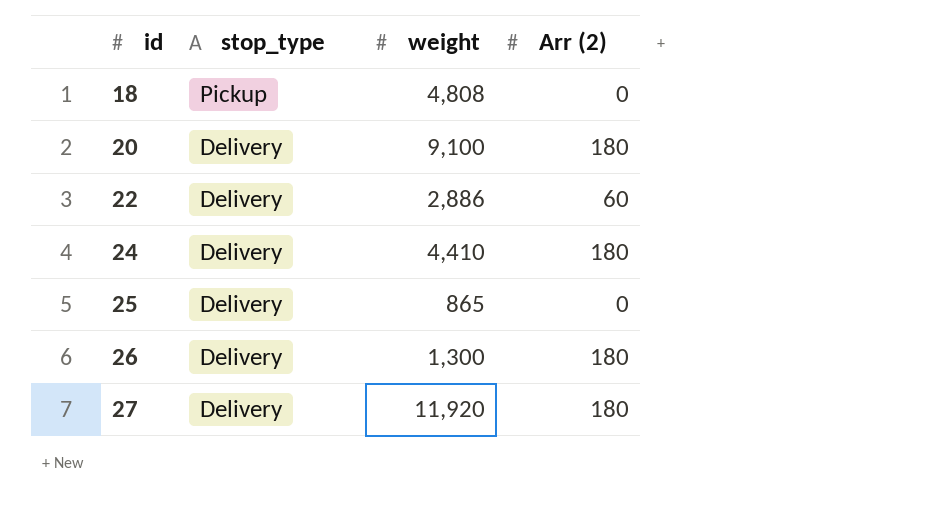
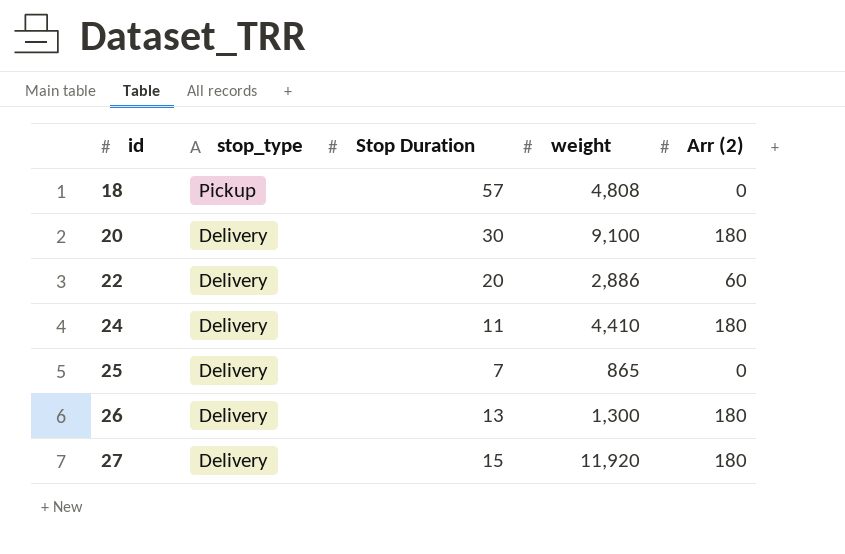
column Stop Duration | position: none -> 3

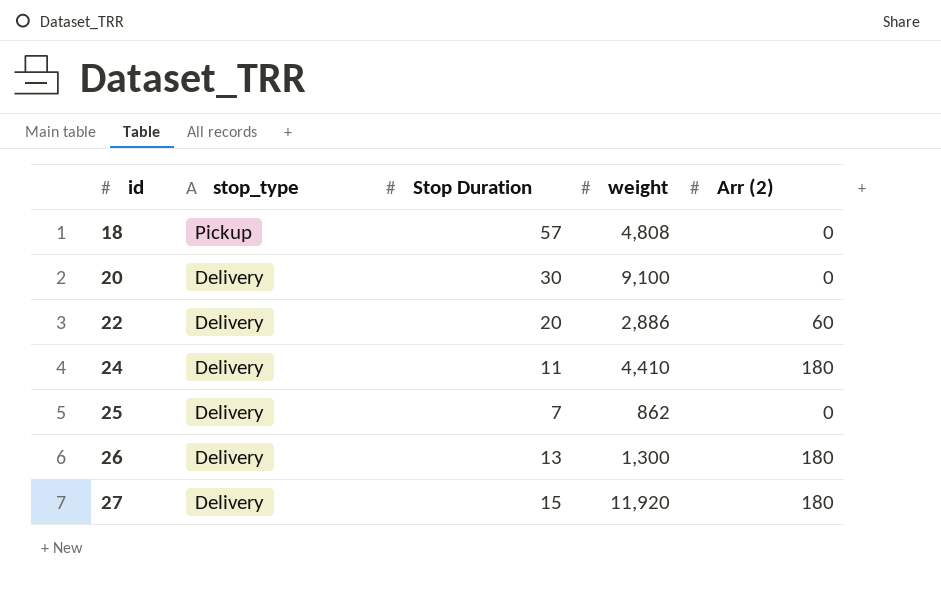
20 | Arr (2): 180 -> 0
25 | weight: 865 -> 862

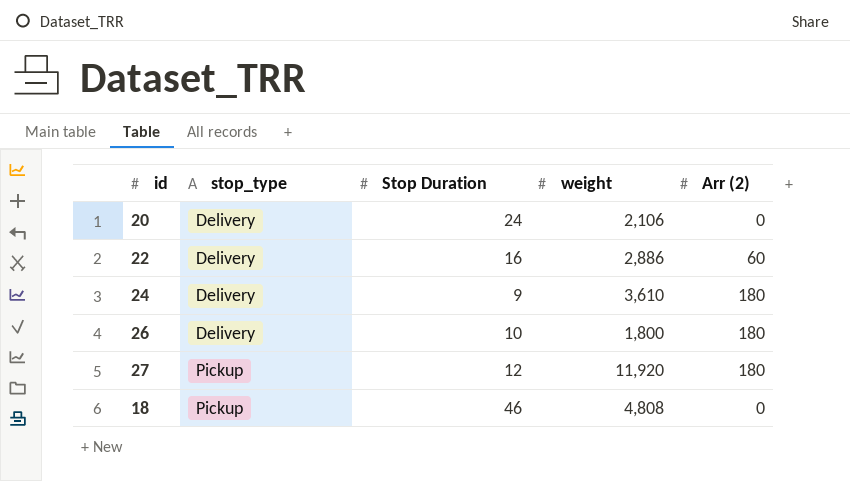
row order: id ascending -> stop_type ascending
row 25: Delivery | 7 | 862 | 0 -> none
20 | Stop Duration: 30 -> 24
20 | weight: 9,100 -> 2,106
22 | Stop Duration: 20 -> 16
24 | Stop Duration: 11 -> 9
24 | weight: 4,410 -> 3,610
26 | Stop Duration: 13 -> 10
26 | weight: 1,300 -> 1,800
27 | stop_type: Delivery -> Pickup
27 | Stop Duration: 15 -> 12
18 | Stop Duration: 57 -> 46

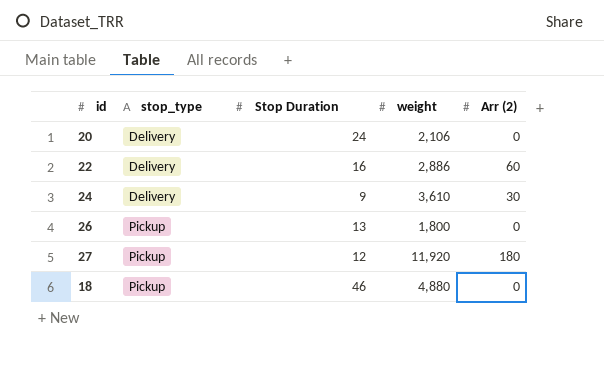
24 | Arr (2): 180 -> 30
26 | stop_type: Delivery -> Pickup
26 | Stop Duration: 10 -> 13
26 | Arr (2): 180 -> 0
18 | weight: 4,808 -> 4,880

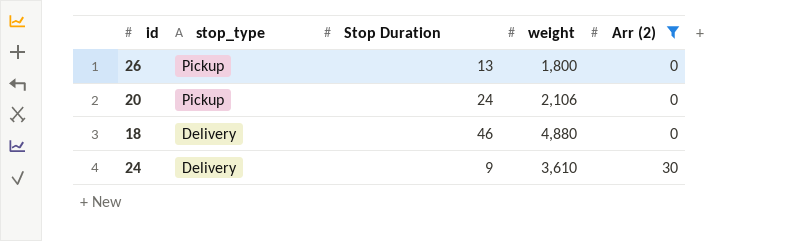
filter: none -> Arr (2) <= 30
row order: stop_type ascending -> stop_type descending
20 | stop_type: Delivery -> Pickup
18 | stop_type: Pickup -> Delivery

